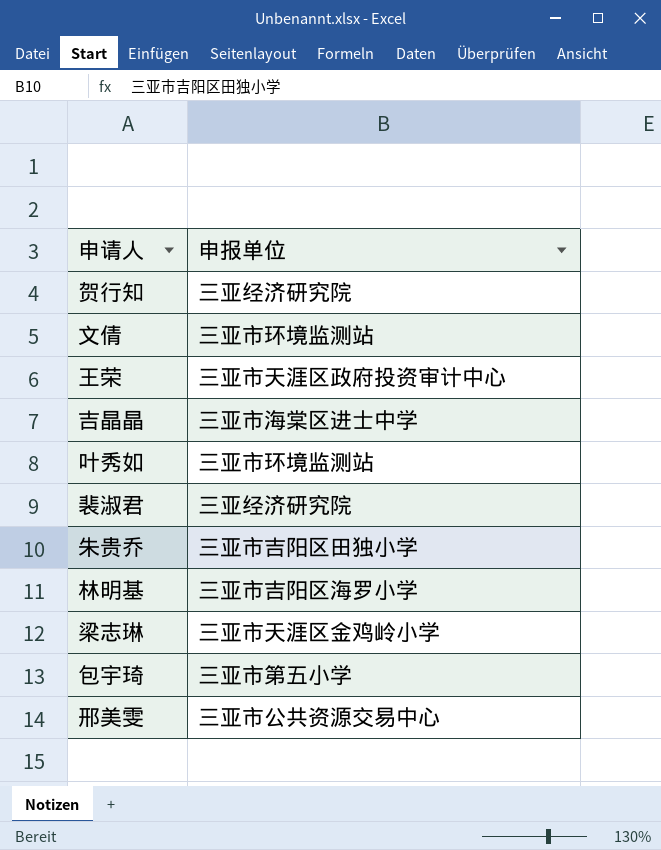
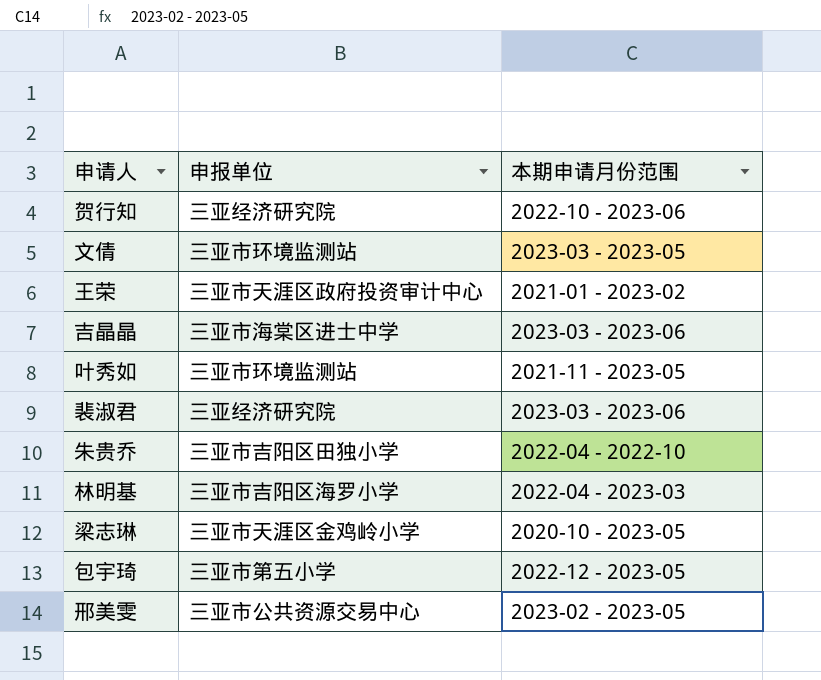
column 本期申请月份范围 | position: none -> 3

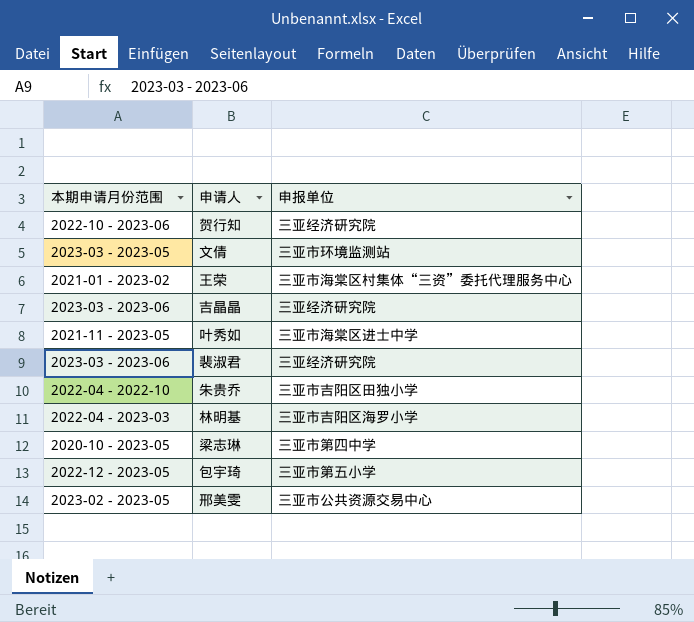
column 本期申请月份范围 | position: 3 -> 1
王荣 | 申报单位: 三亚市天涯区政府投资审计中心 -> 三亚市海棠区村集体“三资”委托代理服务中心
吉晶晶 | 申报单位: 三亚市海棠区进士中学 -> 三亚经济研究院
叶秀如 | 申报单位: 三亚市环境监测站 -> 三亚市海棠区进士中学
梁志琳 | 申报单位: 三亚市天涯区金鸡岭小学 -> 三亚市第四中学

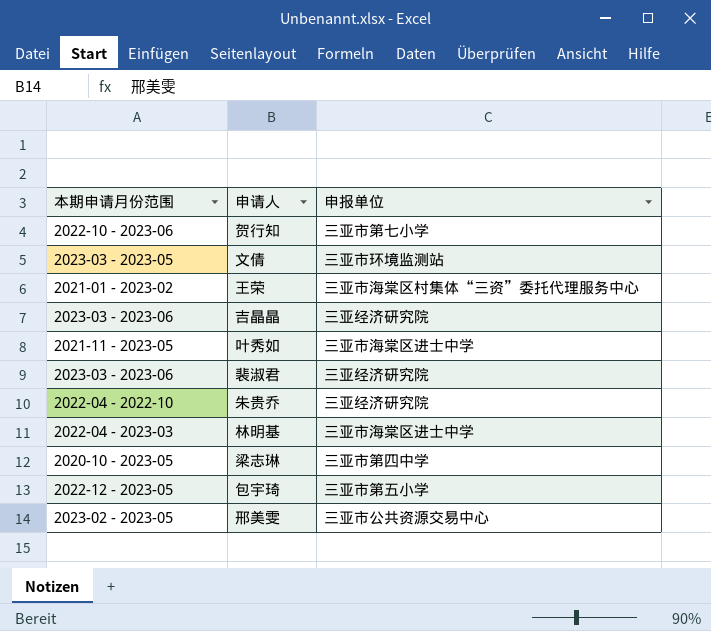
贺行知 | 申报单位: 三亚经济研究院 -> 三亚市第七小学
朱贵乔 | 申报单位: 三亚市吉阳区田独小学 -> 三亚经济研究院
林明基 | 申报单位: 三亚市吉阳区海罗小学 -> 三亚市海棠区进士中学

